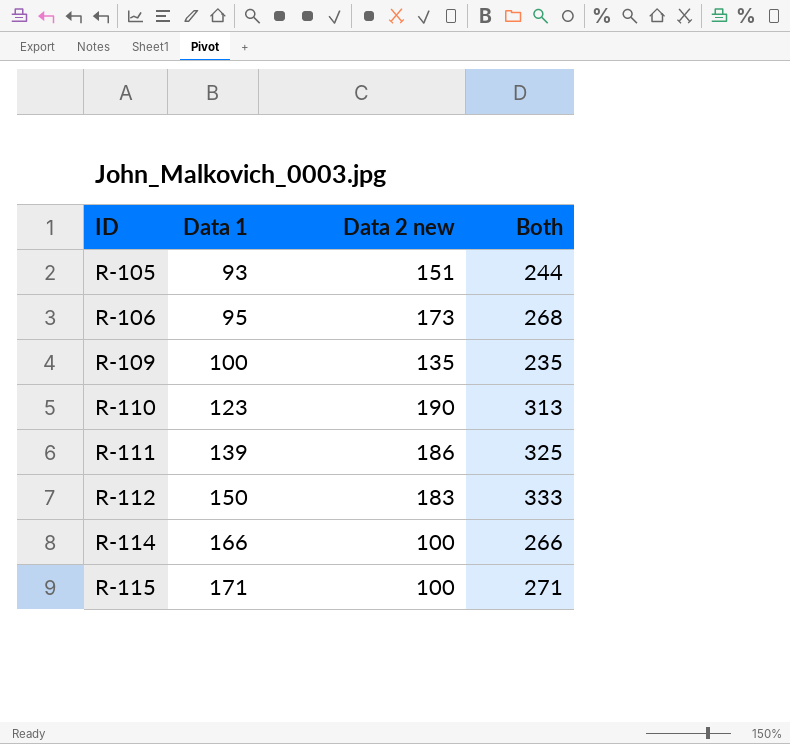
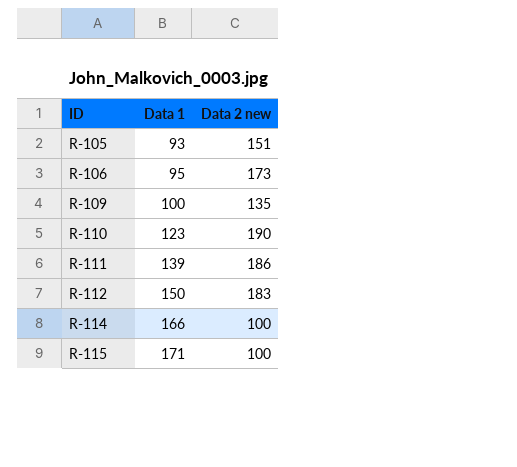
column Both | formula: [Data 1] + [Data 2 new] -> none

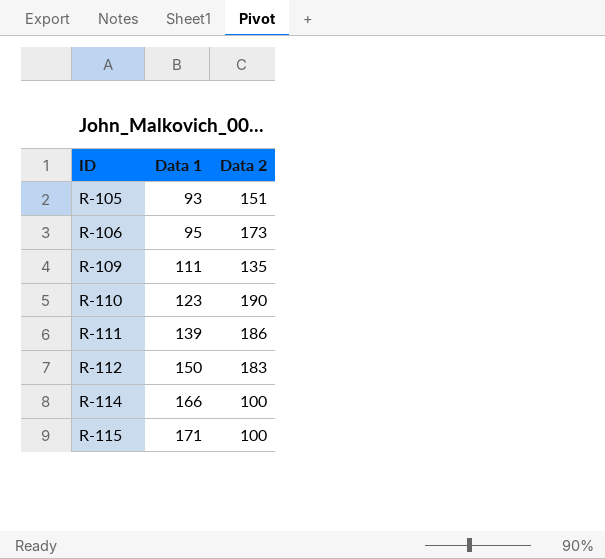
column name: Data 2 new -> Data 2
R-109 | Data 1: 100 -> 111

